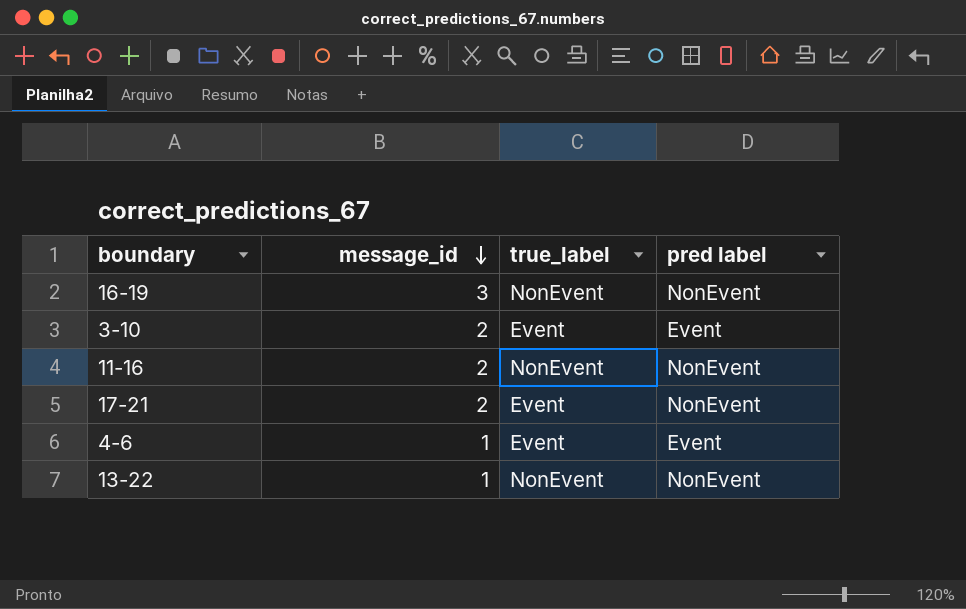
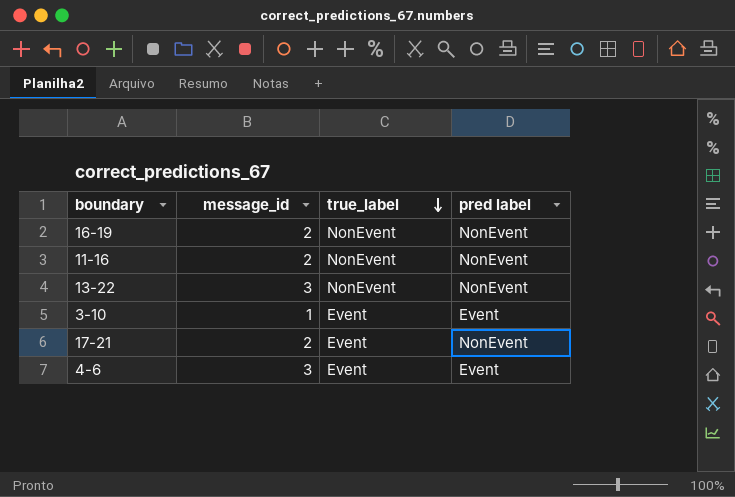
row order: message_id descending -> true_label descending
16-19 | message_id: 3 -> 2
13-22 | message_id: 1 -> 3
3-10 | message_id: 2 -> 1
4-6 | message_id: 1 -> 3

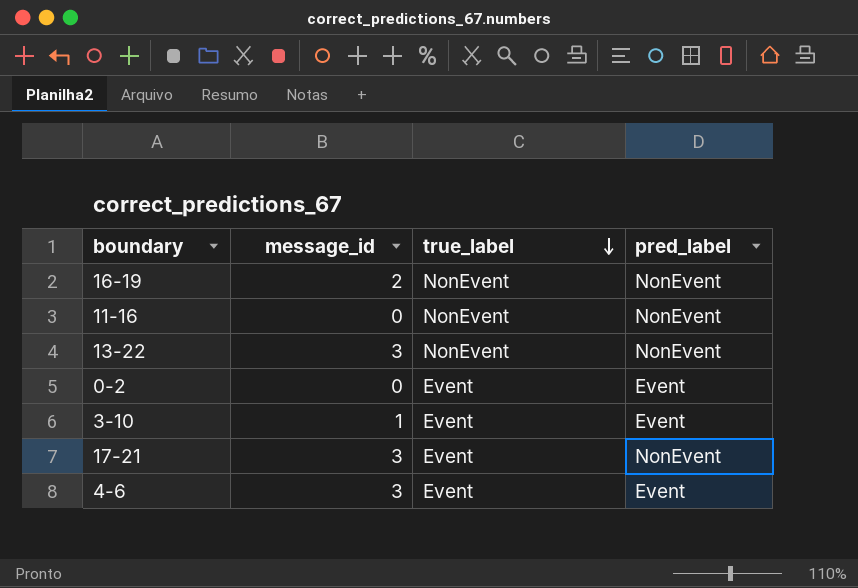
column name: pred label -> pred_label
11-16 | message_id: 2 -> 0
row 0-2: none -> 0 | Event | Event
17-21 | message_id: 2 -> 3

